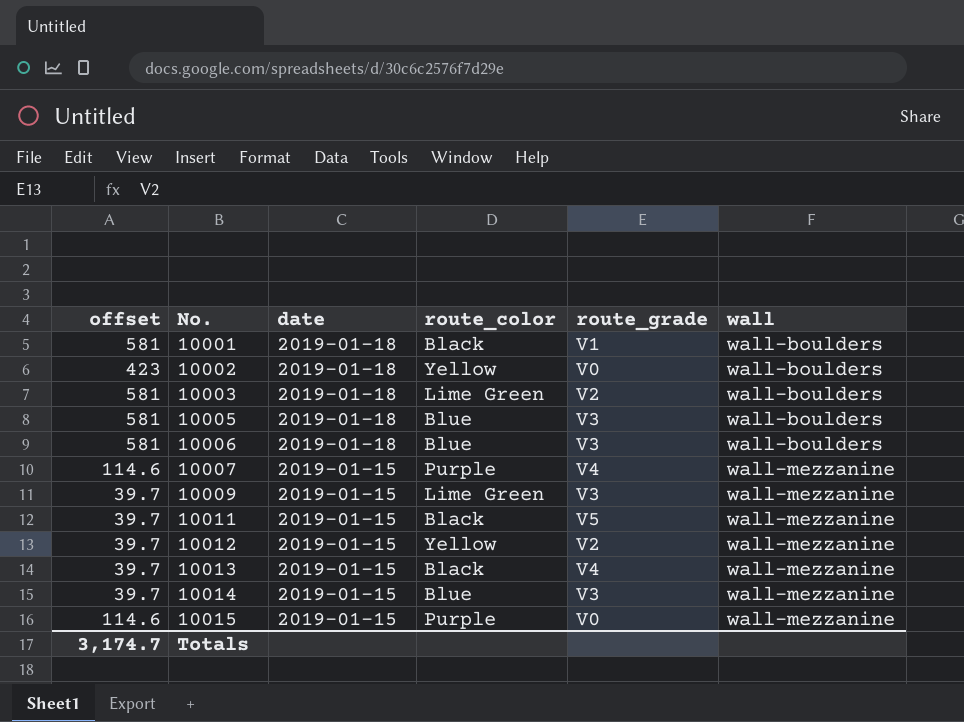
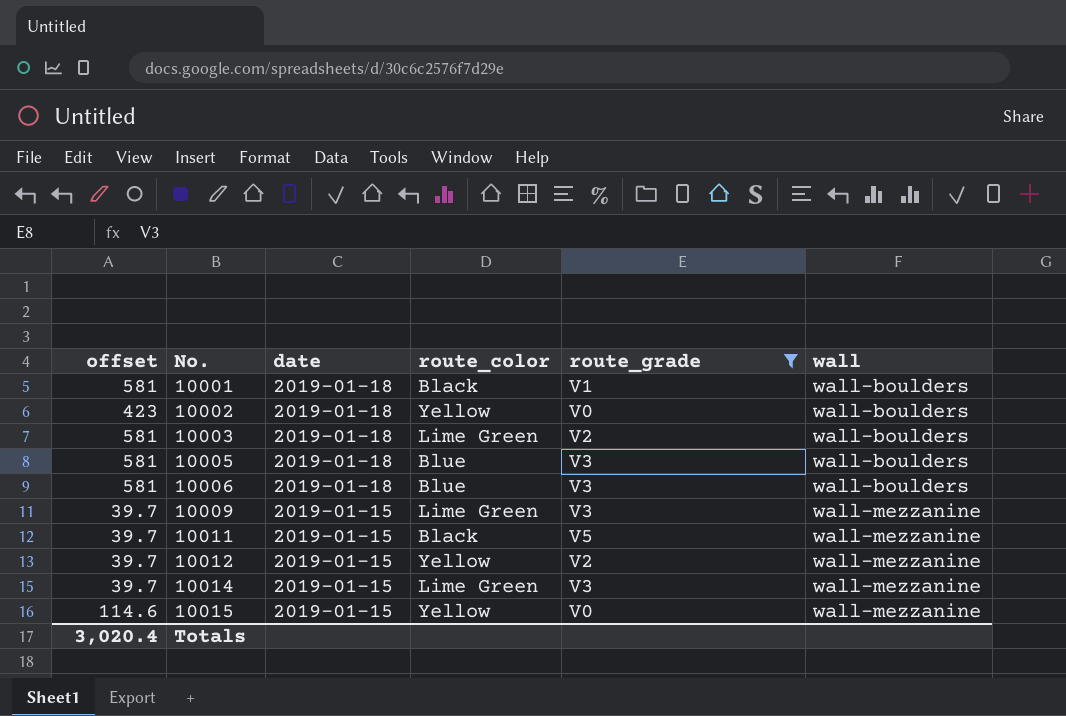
filter: none -> route_grade != V4
10014 | route_color: Blue -> Lime Green
10015 | route_color: Purple -> Yellow
Totals | offset: 3,174.7 -> 3,020.4

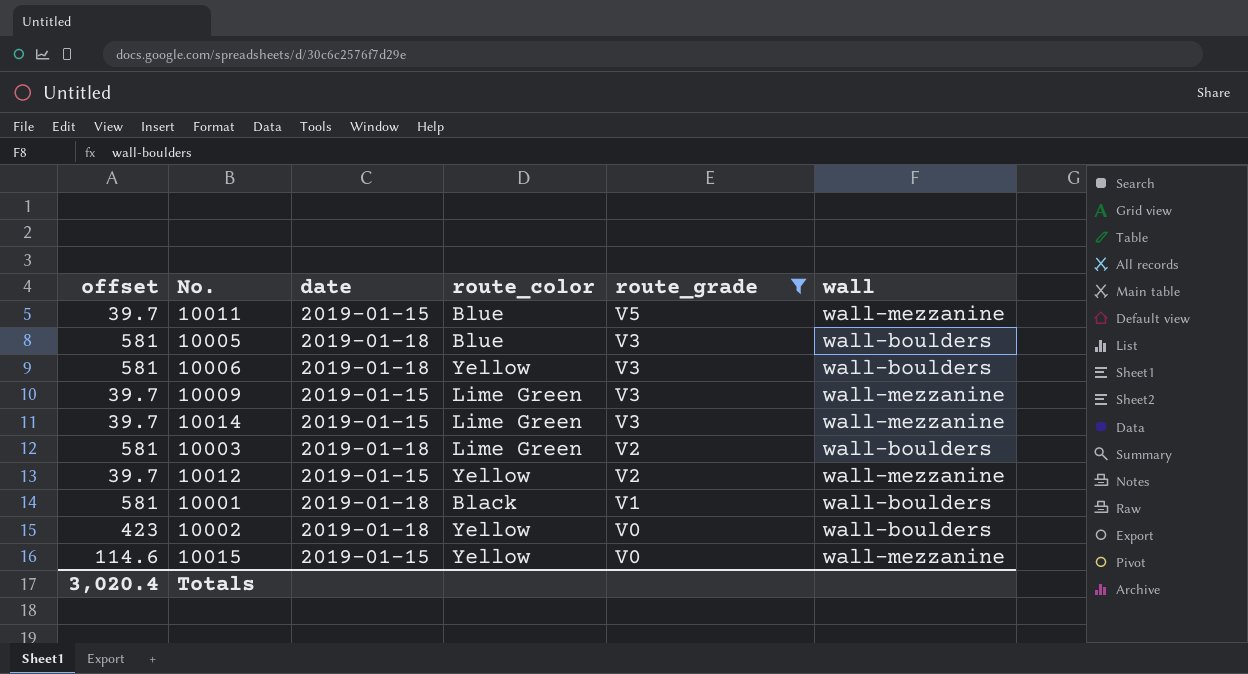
row order: No. ascending -> route_grade descending
10011 | route_color: Black -> Blue
10006 | route_color: Blue -> Yellow

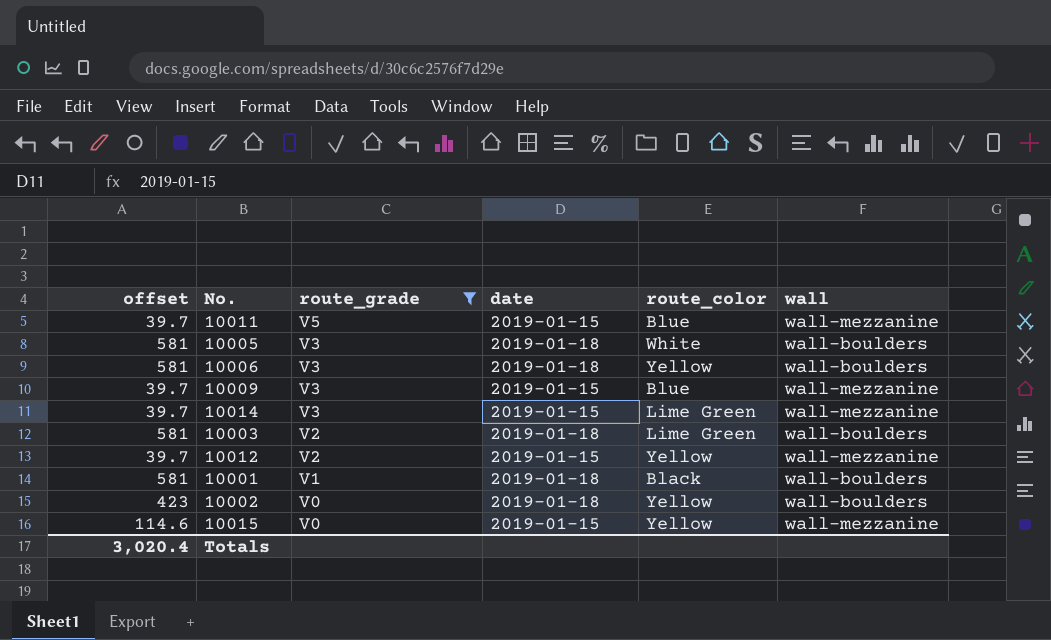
column route_grade | position: 5 -> 3
10005 | route_color: Blue -> White
10009 | route_color: Lime Green -> Blue

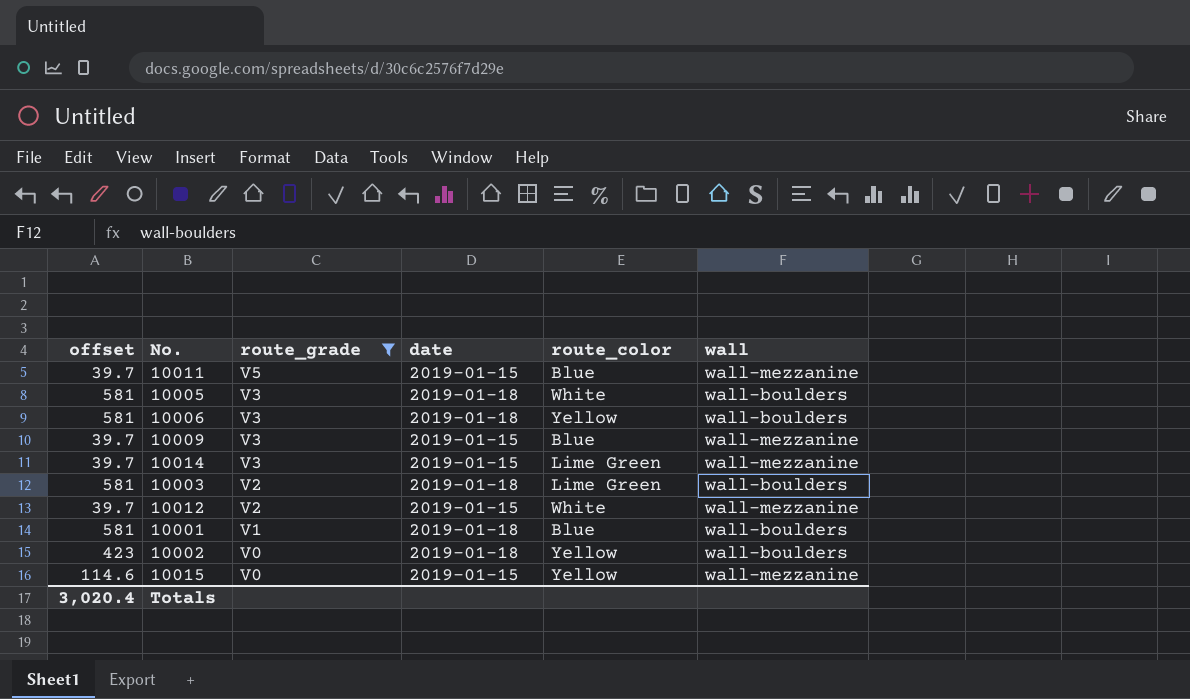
10012 | route_color: Yellow -> White
10001 | route_color: Black -> Blue

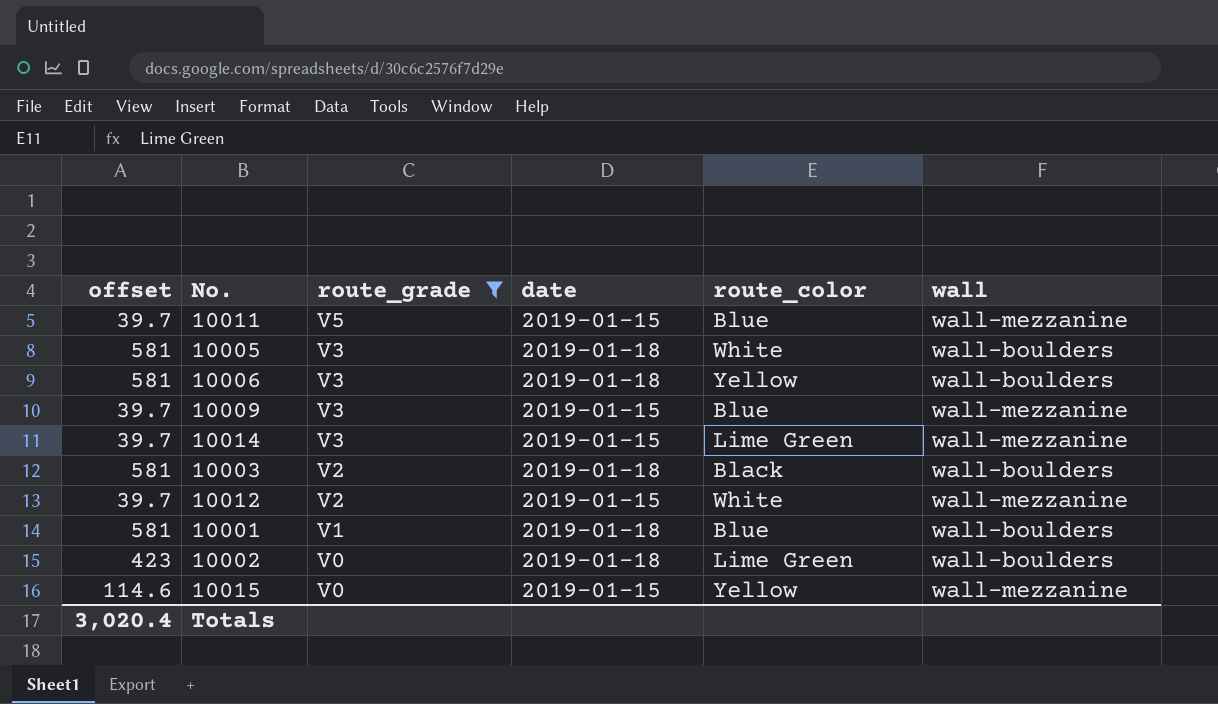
10003 | route_color: Lime Green -> Black
10002 | route_color: Yellow -> Lime Green

